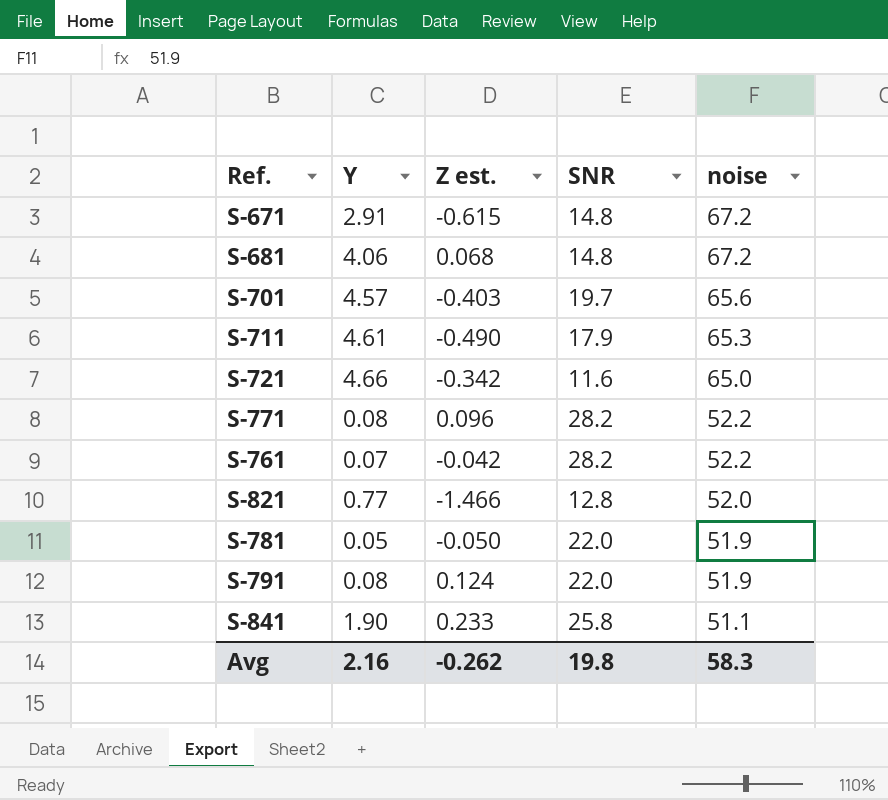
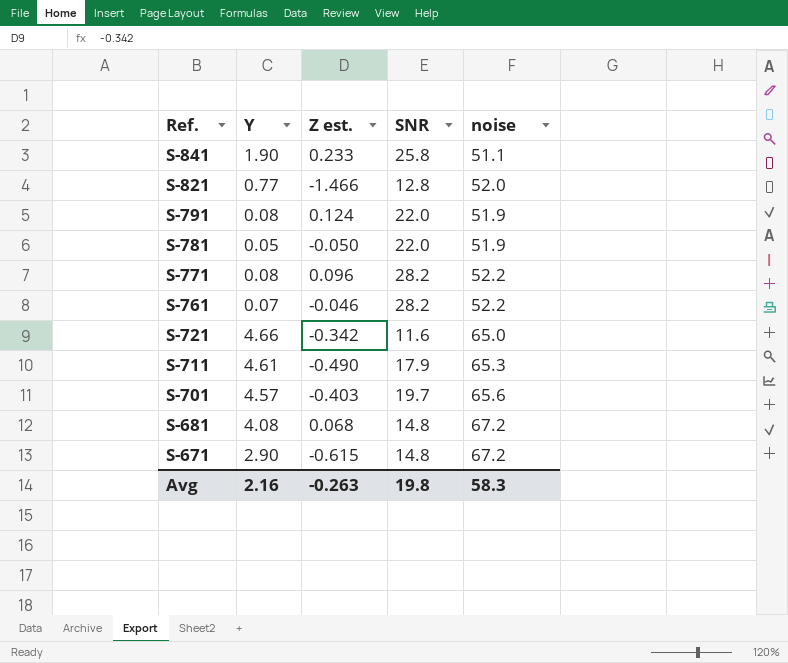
row order: noise descending -> Ref. descending
S-761 | Z est.: -0.042 -> -0.046
S-681 | Y: 4.06 -> 4.08
S-671 | Y: 2.91 -> 2.90
Avg | Z est.: -0.262 -> -0.263

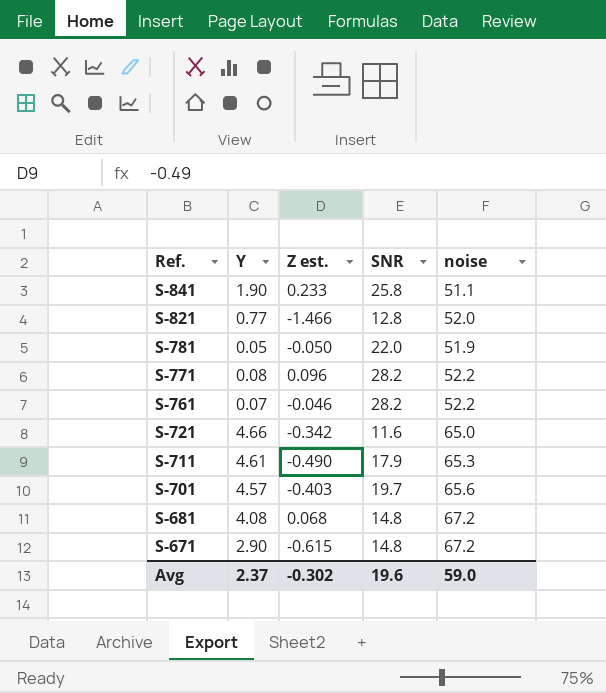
row S-791: 0.08 | 0.124 | 22.0 | 51.9 -> none
Avg | Y: 2.16 -> 2.37
Avg | Z est.: -0.263 -> -0.302
Avg | SNR: 19.8 -> 19.6
Avg | noise: 58.3 -> 59.0

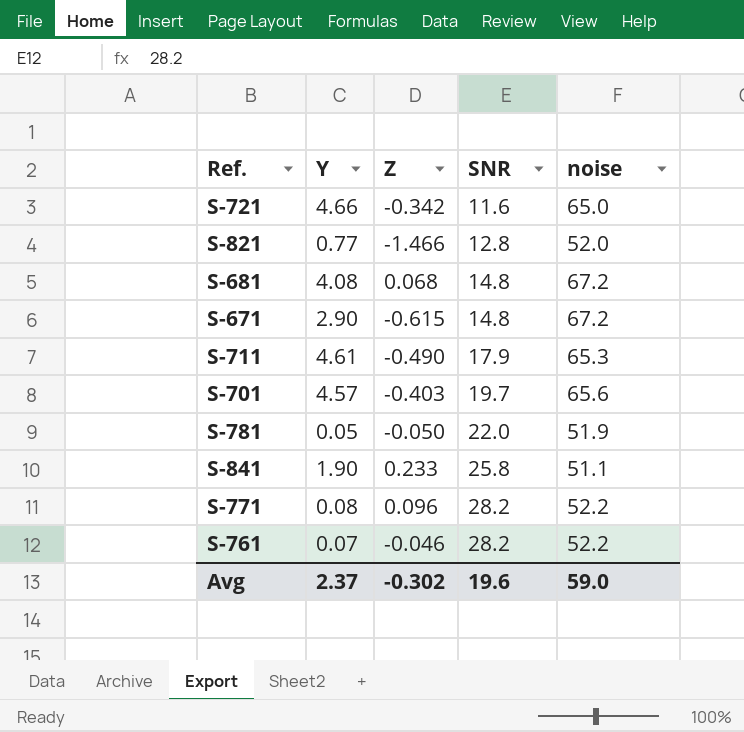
row order: Ref. descending -> SNR ascending
column name: Z est. -> Z

